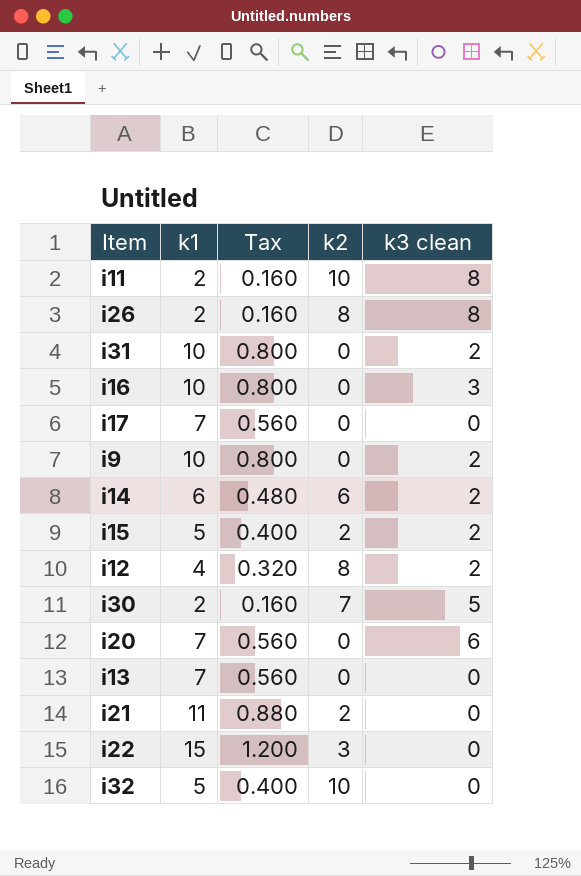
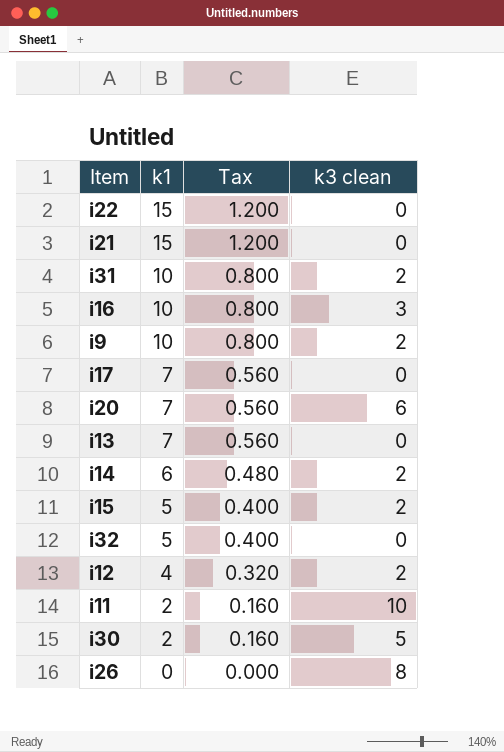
row order: none -> k1 descending
column k2 | position: 4 -> none
i21 | k1: 11 -> 15
i21 | Tax: 0.880 -> 1.200
i11 | k3 clean: 8 -> 10
i26 | k1: 2 -> 0
i26 | Tax: 0.160 -> 0.000

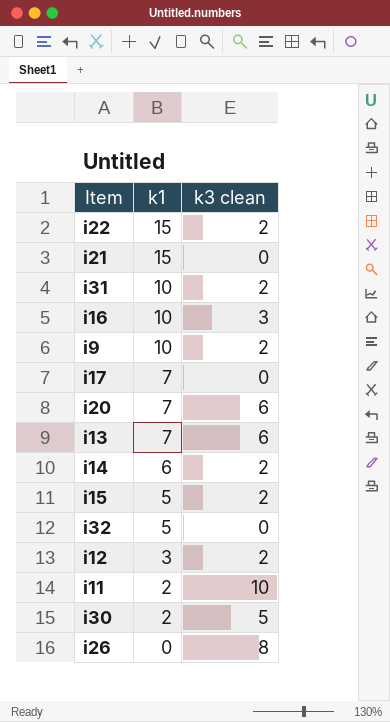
column Tax | formula: [k1] * 0.08 -> none
i22 | k3 clean: 0 -> 2
i13 | k3 clean: 0 -> 6
i12 | k1: 4 -> 3

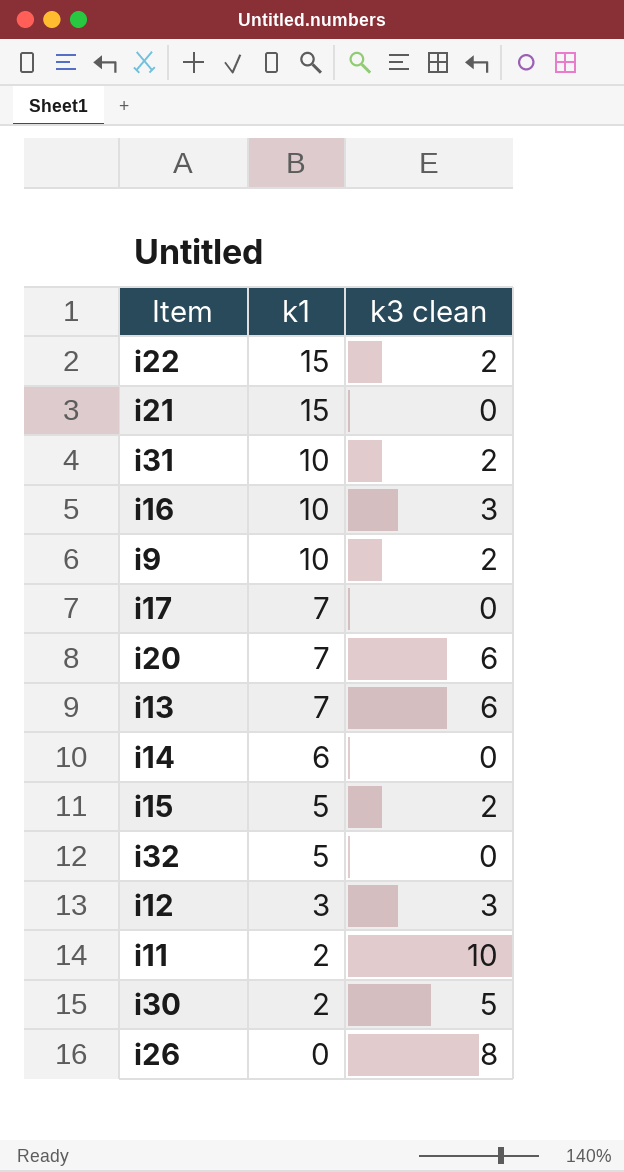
i14 | k3 clean: 2 -> 0
i12 | k3 clean: 2 -> 3

